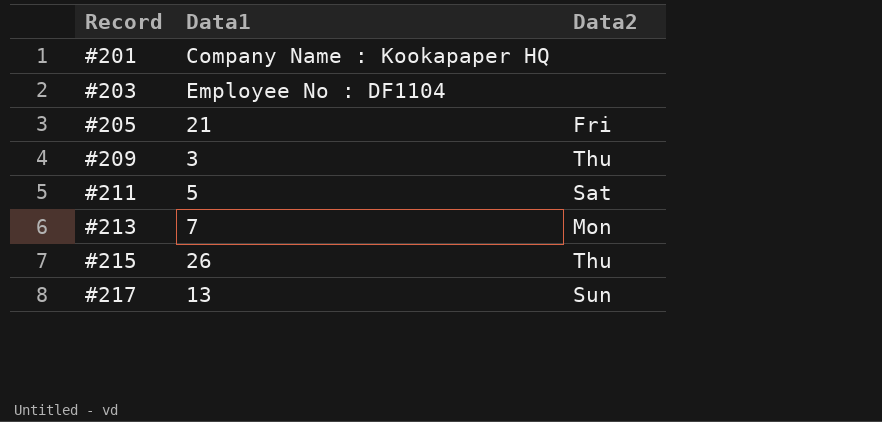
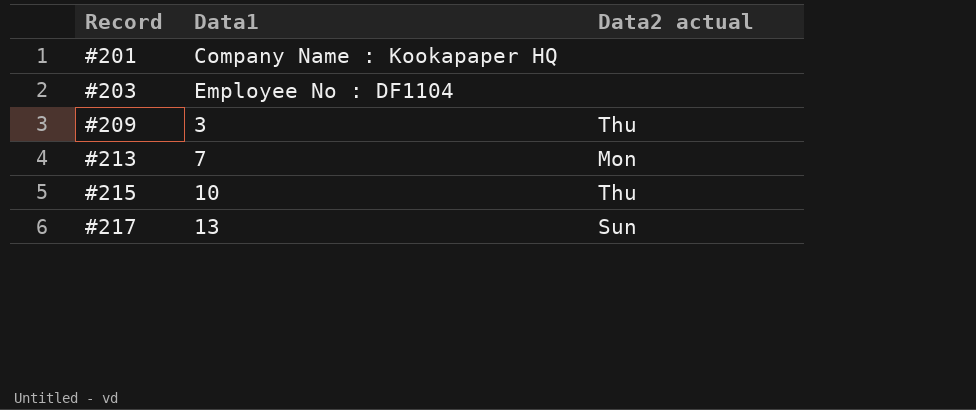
column name: Data2 -> Data2 actual
row #205: 21 | Fri -> none
row #211: 5 | Sat -> none
#215 | Data1: 26 -> 10

